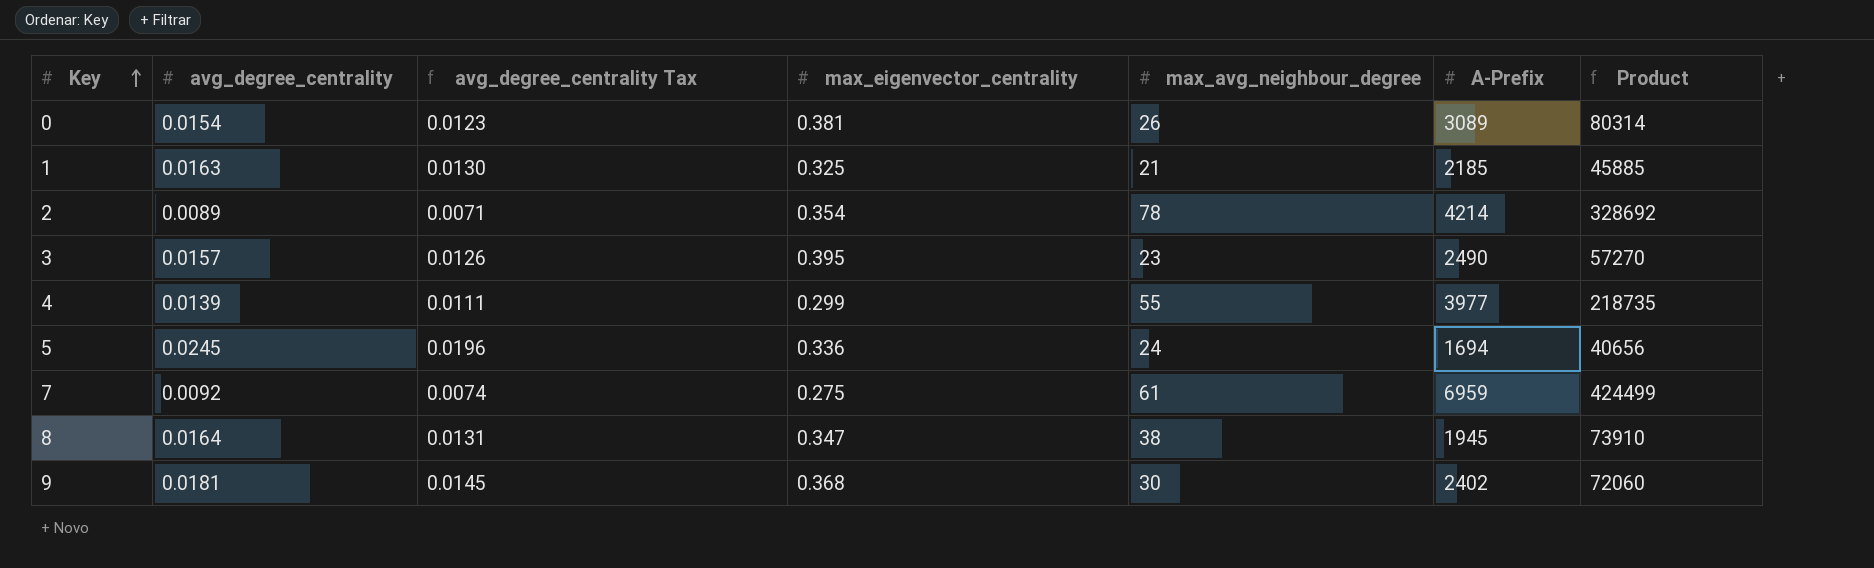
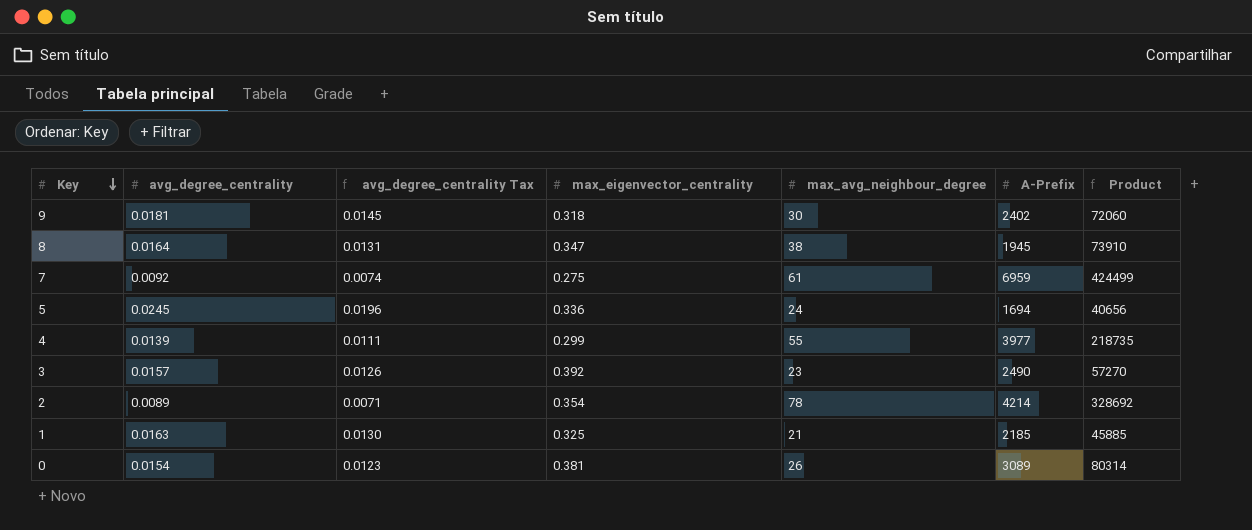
row order: Key ascending -> Key descending
9 | max_eigenvector_centrality: 0.368 -> 0.318
3 | max_eigenvector_centrality: 0.395 -> 0.392

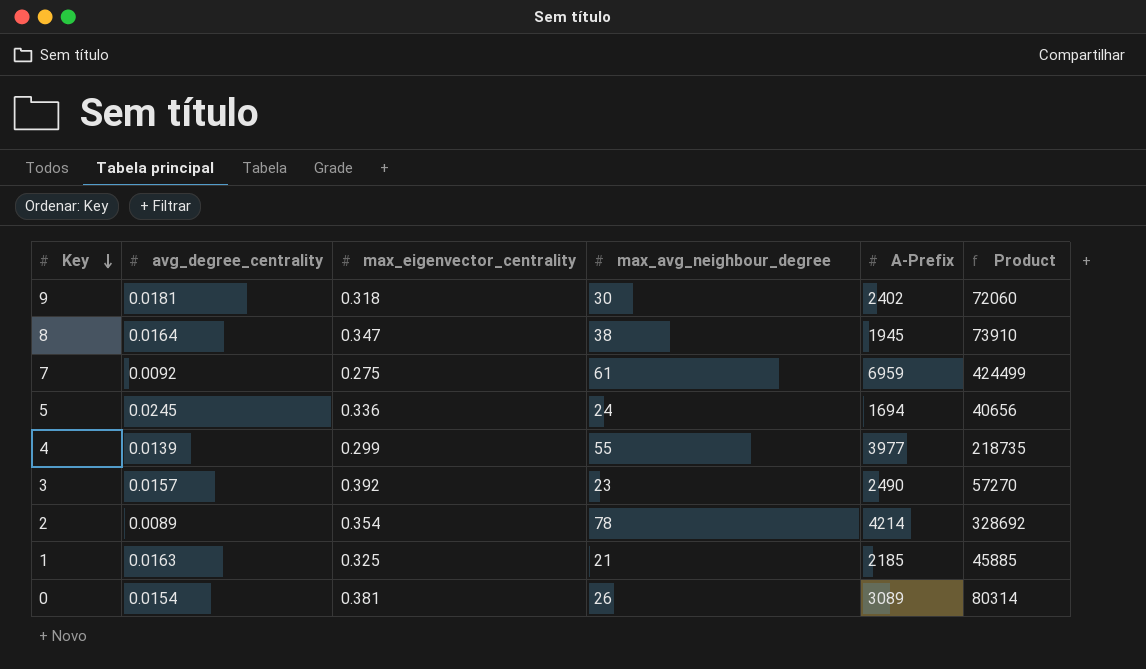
column avg_degree_centrality Tax | formula: [avg_degree_centrality] * 0.8 -> none

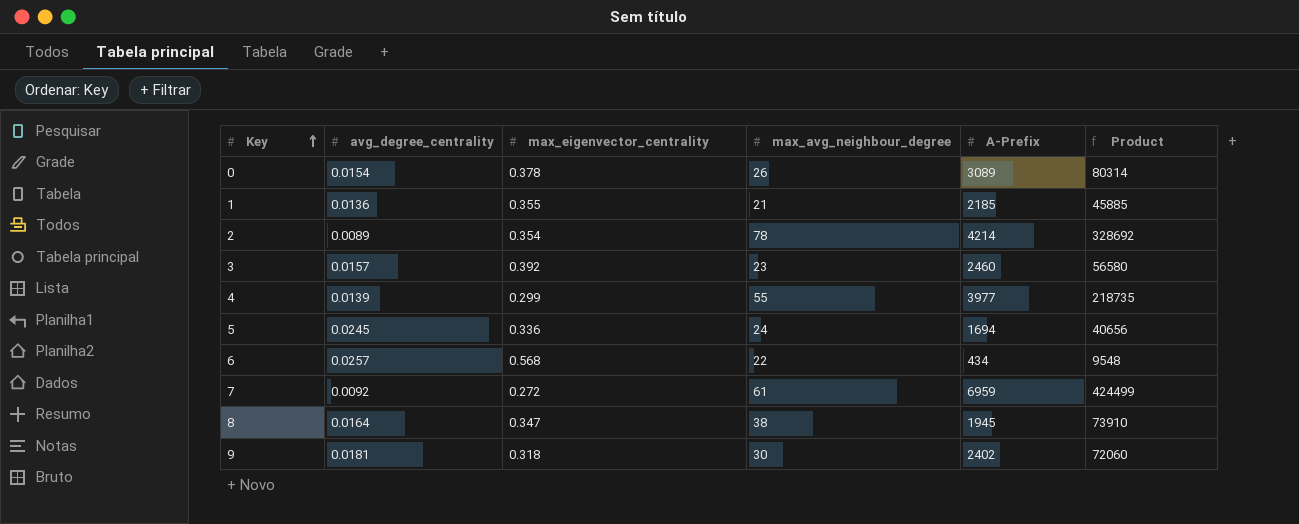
row order: Key descending -> Key ascending
0 | max_eigenvector_centrality: 0.381 -> 0.378
1 | avg_degree_centrality: 0.0163 -> 0.0136
1 | max_eigenvector_centrality: 0.325 -> 0.355
3 | A-Prefix: 2490 -> 2460
3 | Product: 57270 -> 56580
row 6: none -> 0.0257 | 0.568 | 22 | 434 | 9548
7 | max_eigenvector_centrality: 0.275 -> 0.272

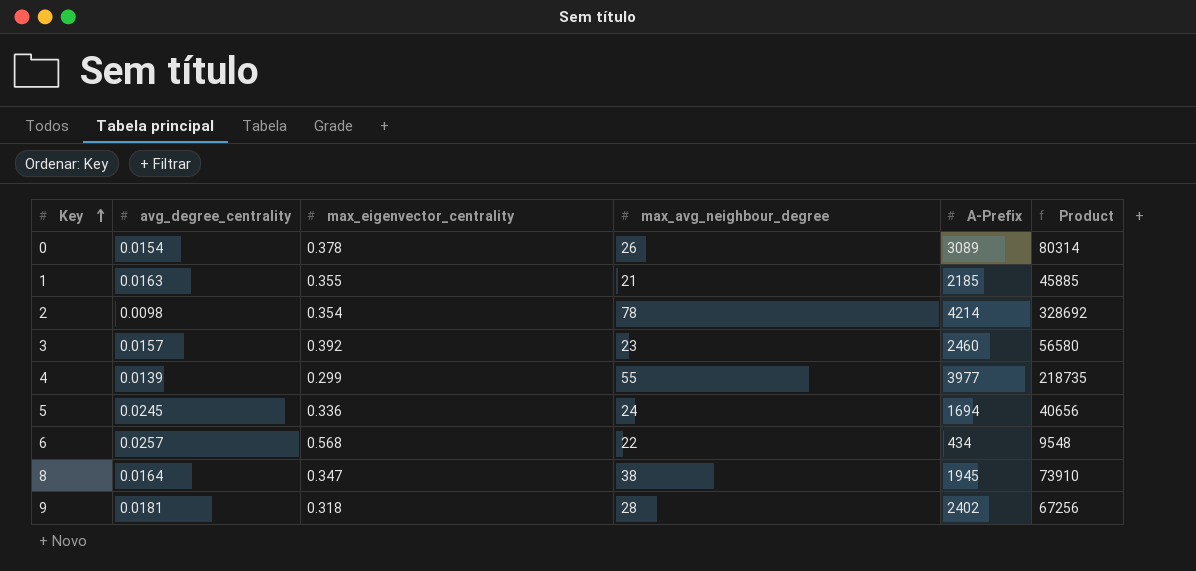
row 7: 0.0092 | 0.272 | 61 | 6959 | 424499 -> none
1 | avg_degree_centrality: 0.0136 -> 0.0163
2 | avg_degree_centrality: 0.0089 -> 0.0098
9 | max_avg_neighbour_degree: 30 -> 28
9 | Product: 72060 -> 67256

